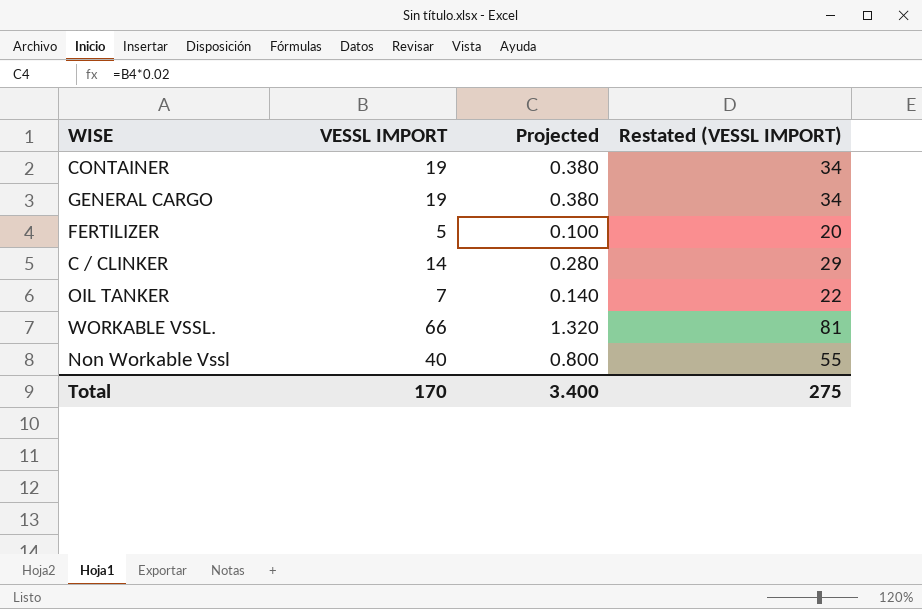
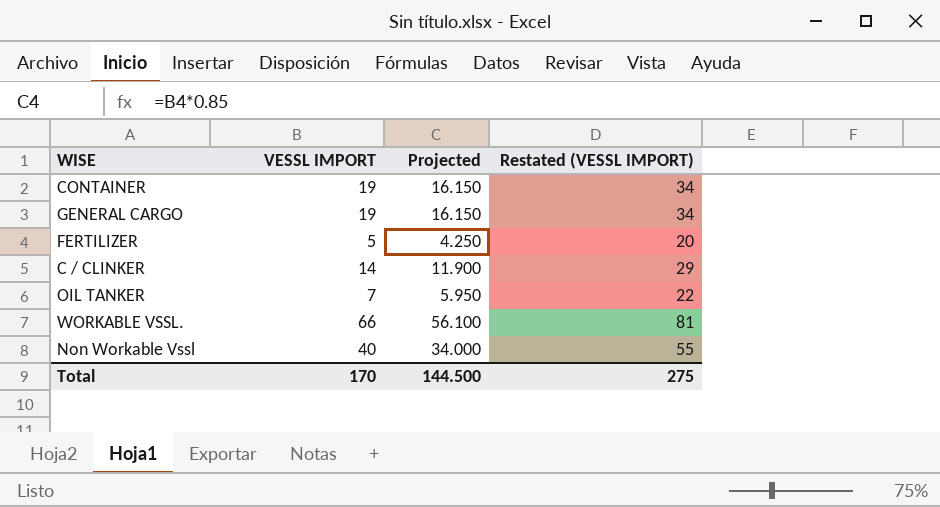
column Projected | formula: [VESSL IMPORT] * 0.02 -> [VESSL IMPORT] * 0.85
Total | Projected: 3.400 -> 144.500

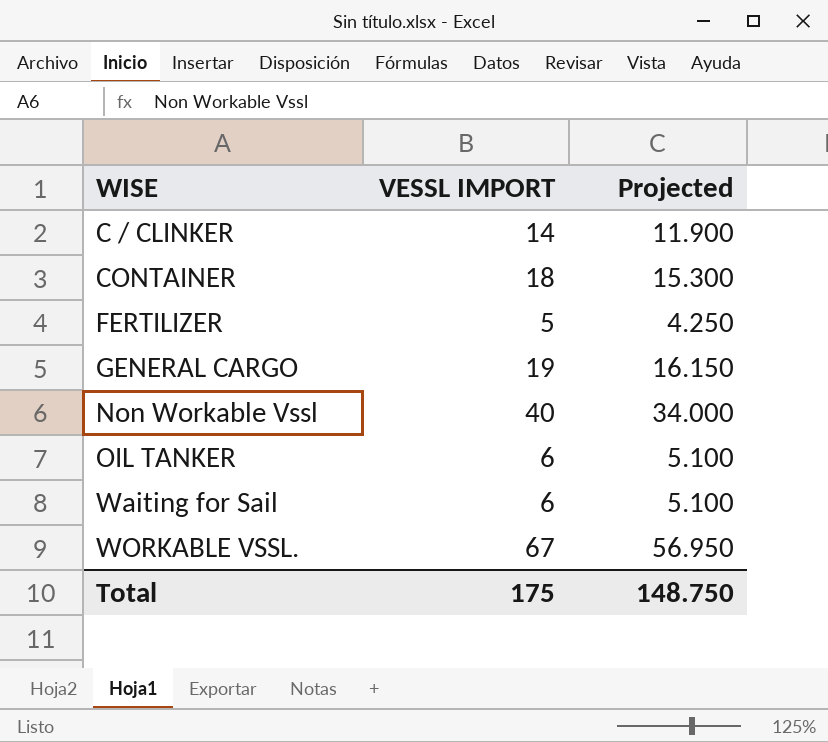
row order: none -> WISE ascending
column Restated (VESSL IMPORT) | formula: [VESSL IMPORT] + 15 -> none
CONTAINER | VESSL IMPORT: 19 -> 18
CONTAINER | Projected: 16.150 -> 15.300
OIL TANKER | VESSL IMPORT: 7 -> 6
OIL TANKER | Projected: 5.950 -> 5.100
row Waiting for Sail: none -> 6 | 5.100
WORKABLE VSSL. | VESSL IMPORT: 66 -> 67
WORKABLE VSSL. | Projected: 56.100 -> 56.950
Total | VESSL IMPORT: 170 -> 175
Total | Projected: 144.500 -> 148.750

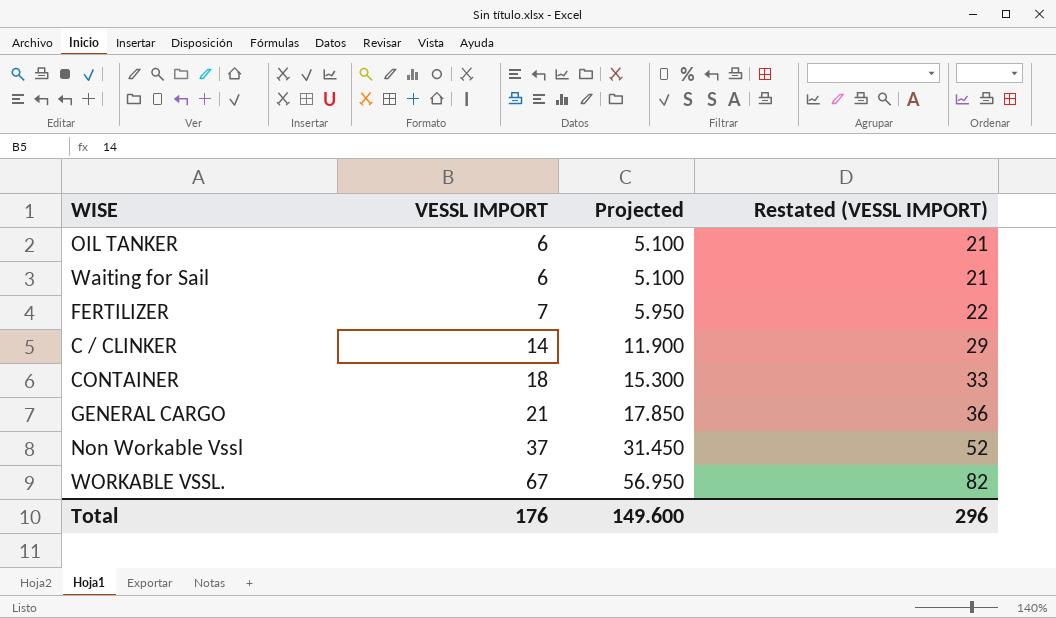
row order: WISE ascending -> VESSL IMPORT ascending
column Restated (VESSL IMPORT) | formula: none -> [VESSL IMPORT] + 15
FERTILIZER | VESSL IMPORT: 5 -> 7
FERTILIZER | Projected: 4.250 -> 5.950
GENERAL CARGO | VESSL IMPORT: 19 -> 21
GENERAL CARGO | Projected: 16.150 -> 17.850
Non Workable Vssl | VESSL IMPORT: 40 -> 37
Non Workable Vssl | Projected: 34.000 -> 31.450
Total | VESSL IMPORT: 175 -> 176
Total | Projected: 148.750 -> 149.600

